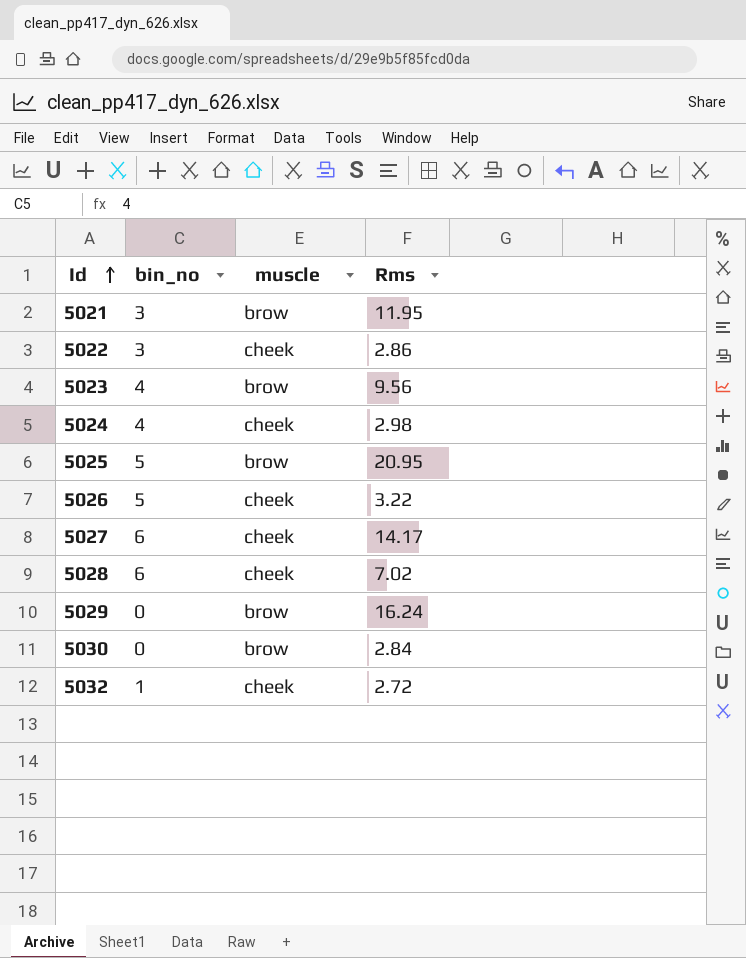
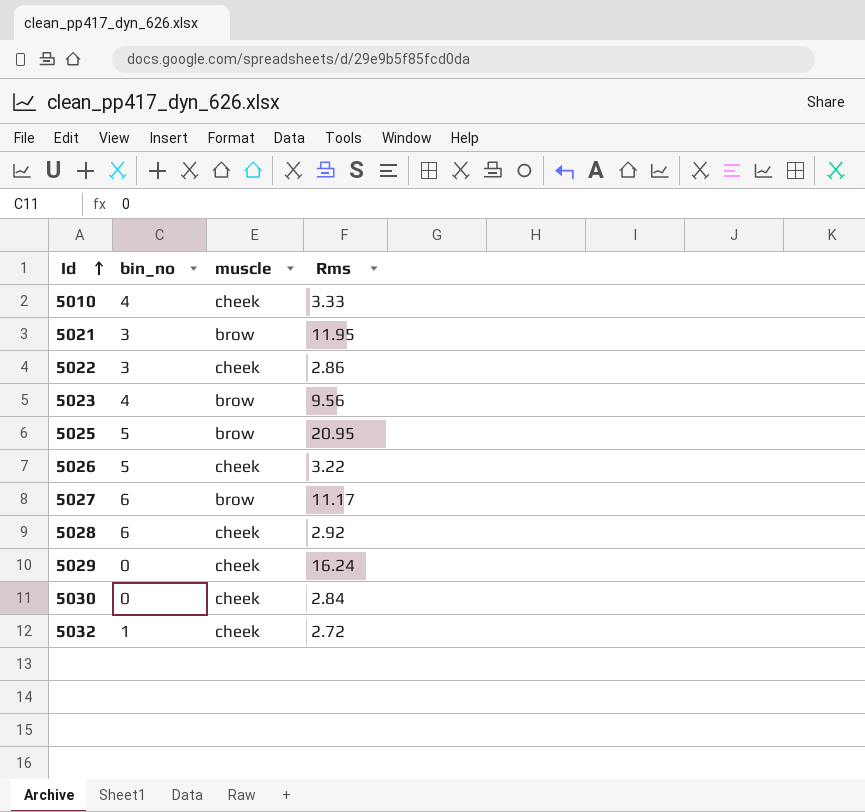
row 5024: 4 | cheek | 2.98 -> none
row 5010: none -> 4 | cheek | 3.33
5027 | muscle: cheek -> brow
5027 | Rms: 14.17 -> 11.17
5028 | Rms: 7.02 -> 2.92
5029 | muscle: brow -> cheek
5030 | muscle: brow -> cheek

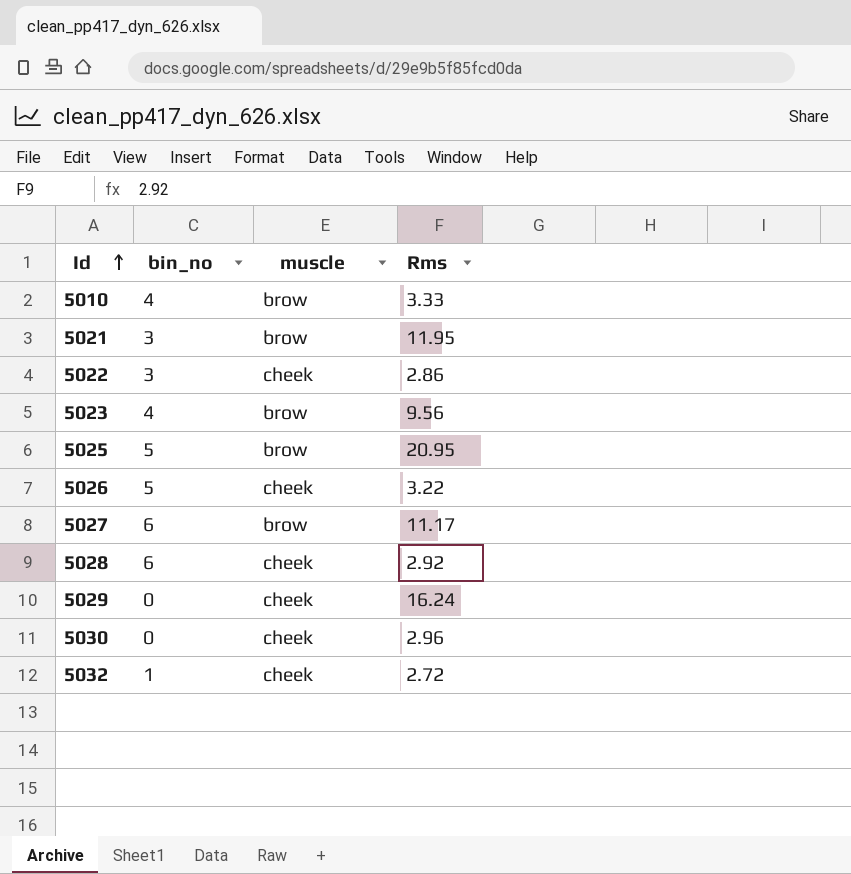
5010 | muscle: cheek -> brow
5030 | Rms: 2.84 -> 2.96

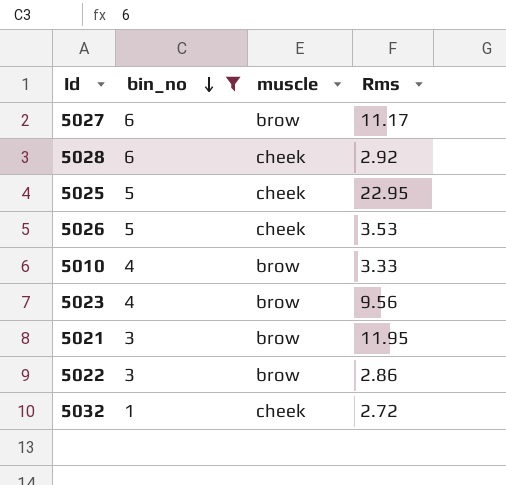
filter: none -> bin_no != 0
row order: Id ascending -> bin_no descending
5025 | muscle: brow -> cheek
5025 | Rms: 20.95 -> 22.95
5026 | Rms: 3.22 -> 3.53
5022 | muscle: cheek -> brow

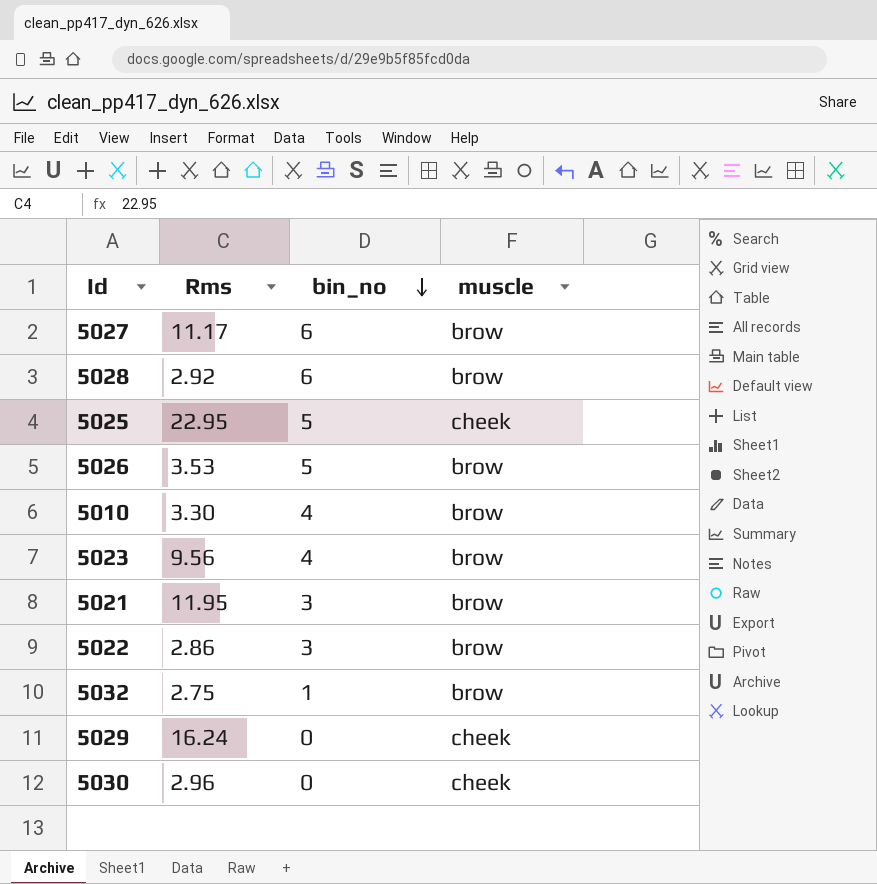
filter: bin_no != 0 -> none
column Rms | position: 4 -> 2
5028 | muscle: cheek -> brow
5026 | muscle: cheek -> brow
5010 | Rms: 3.33 -> 3.30
5032 | Rms: 2.72 -> 2.75
5032 | muscle: cheek -> brow

